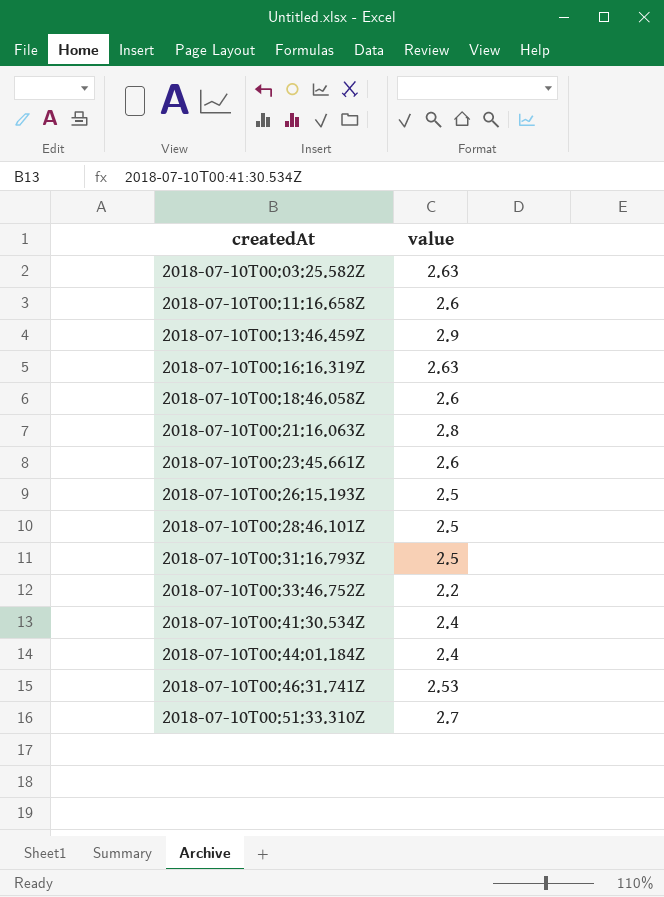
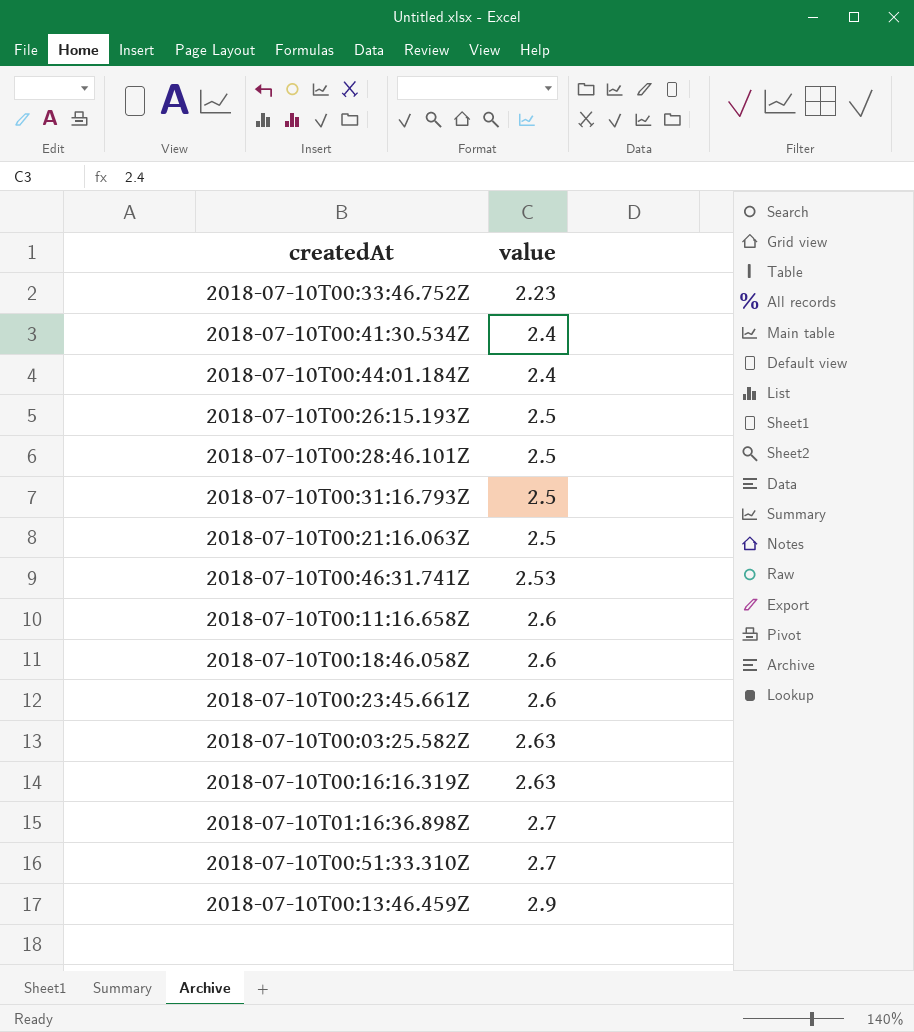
row order: createdAt ascending -> value ascending
2018-07-10T00:33:46.752Z | value: 2.2 -> 2.23
2018-07-10T00:21:16.063Z | value: 2.8 -> 2.5
row 2018-07-10T01:16:36.898Z: none -> 2.7

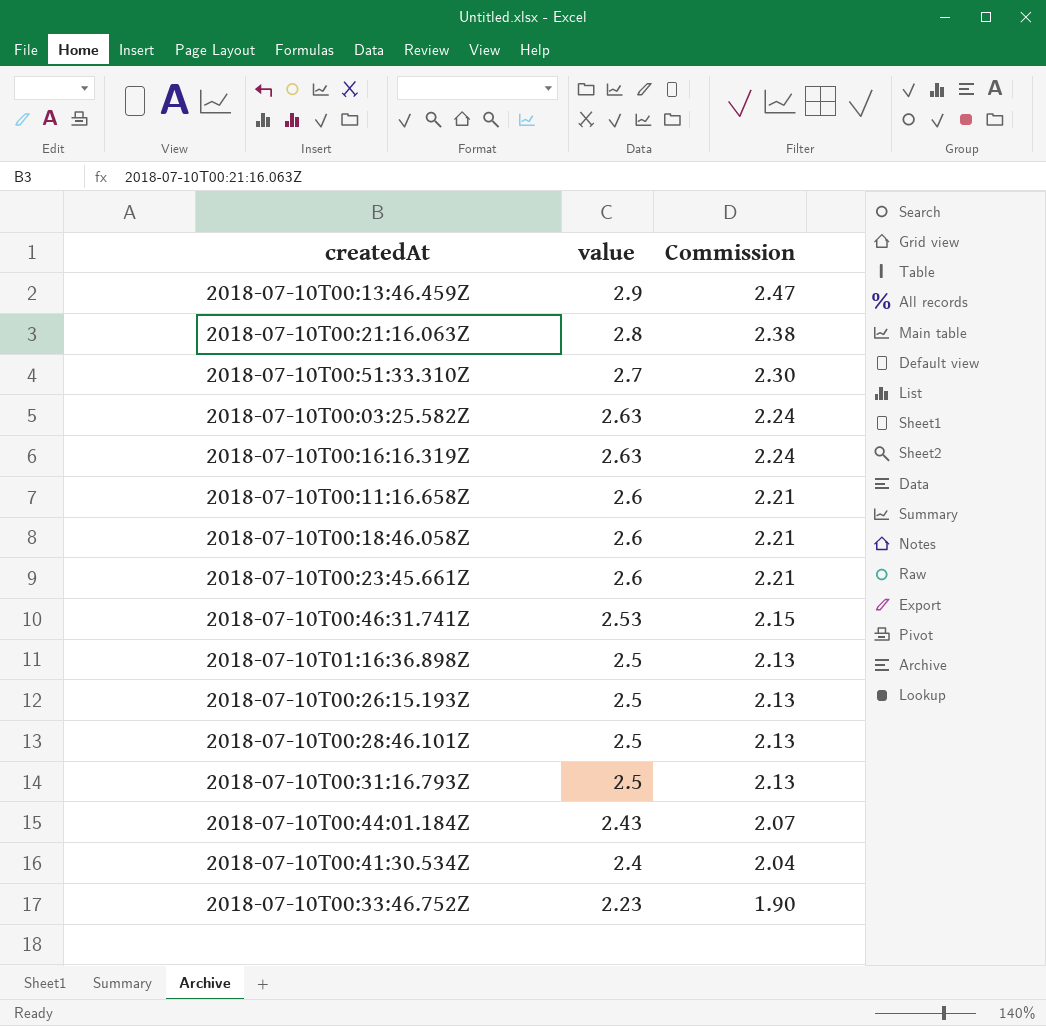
row order: value ascending -> value descending
column Commission | formula: none -> [value] * 0.85
2018-07-10T00:21:16.063Z | value: 2.5 -> 2.8
2018-07-10T01:16:36.898Z | value: 2.7 -> 2.5
2018-07-10T00:44:01.184Z | value: 2.4 -> 2.43

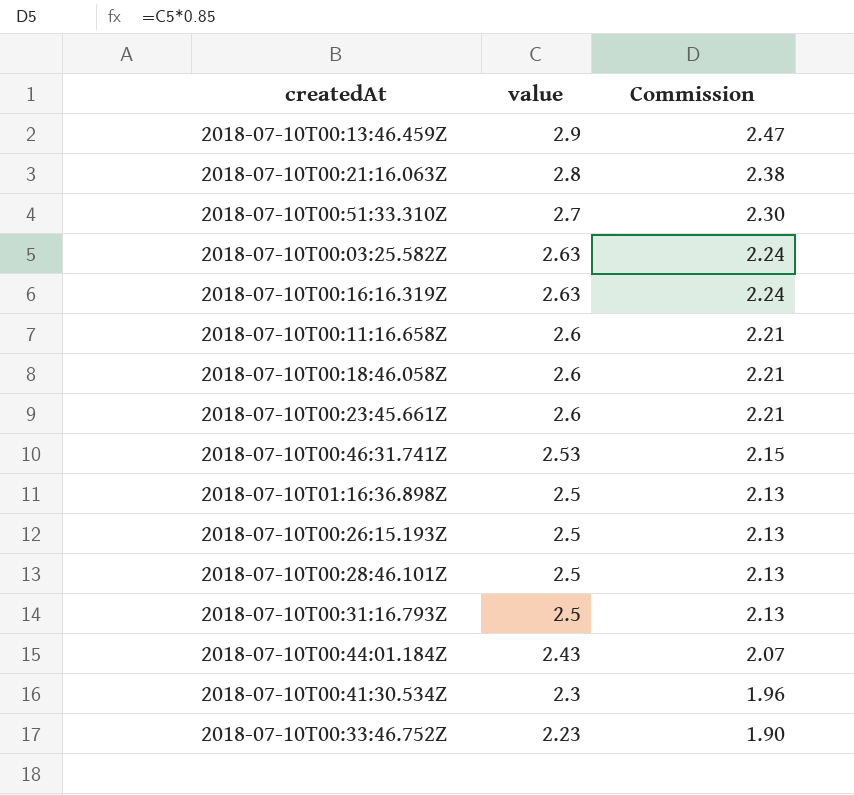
2018-07-10T00:41:30.534Z | value: 2.4 -> 2.3
2018-07-10T00:41:30.534Z | Commission: 2.04 -> 1.96

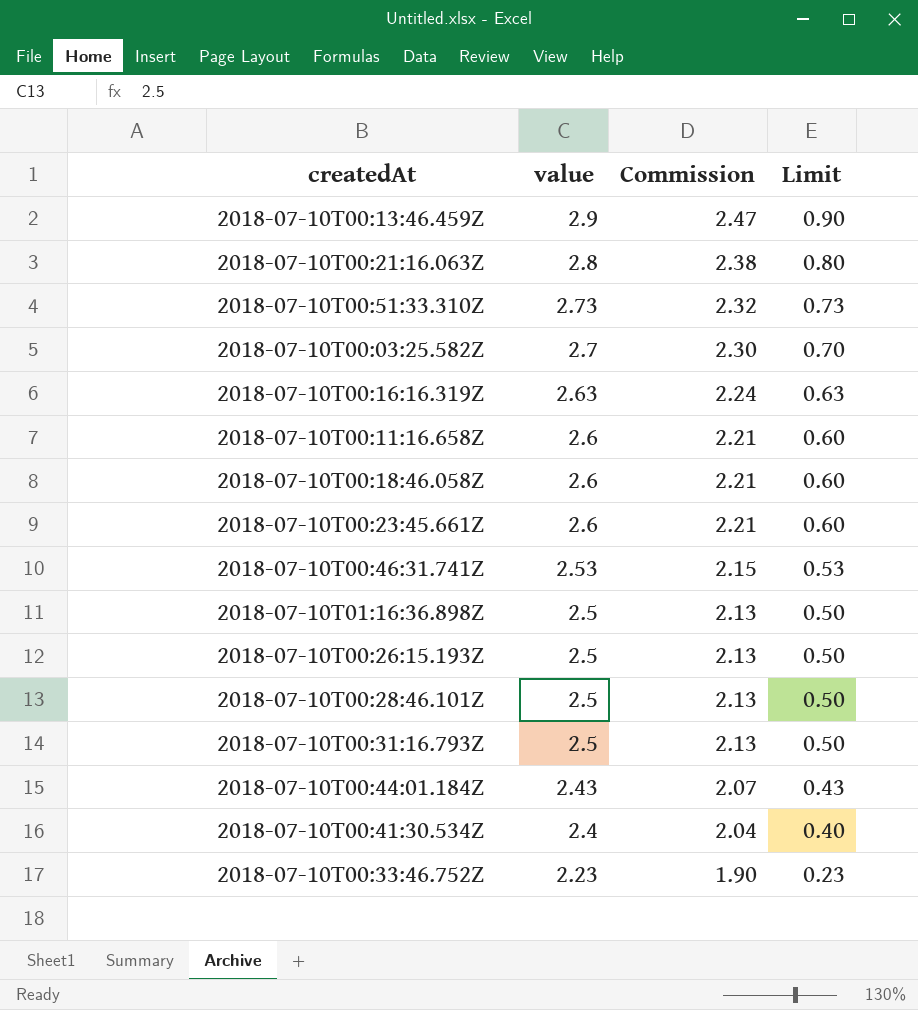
column Limit | formula: none -> [value] - 2
2018-07-10T00:51:33.310Z | value: 2.7 -> 2.73
2018-07-10T00:51:33.310Z | Commission: 2.30 -> 2.32
2018-07-10T00:03:25.582Z | value: 2.63 -> 2.7
2018-07-10T00:03:25.582Z | Commission: 2.24 -> 2.30
2018-07-10T00:41:30.534Z | value: 2.3 -> 2.4
2018-07-10T00:41:30.534Z | Commission: 1.96 -> 2.04

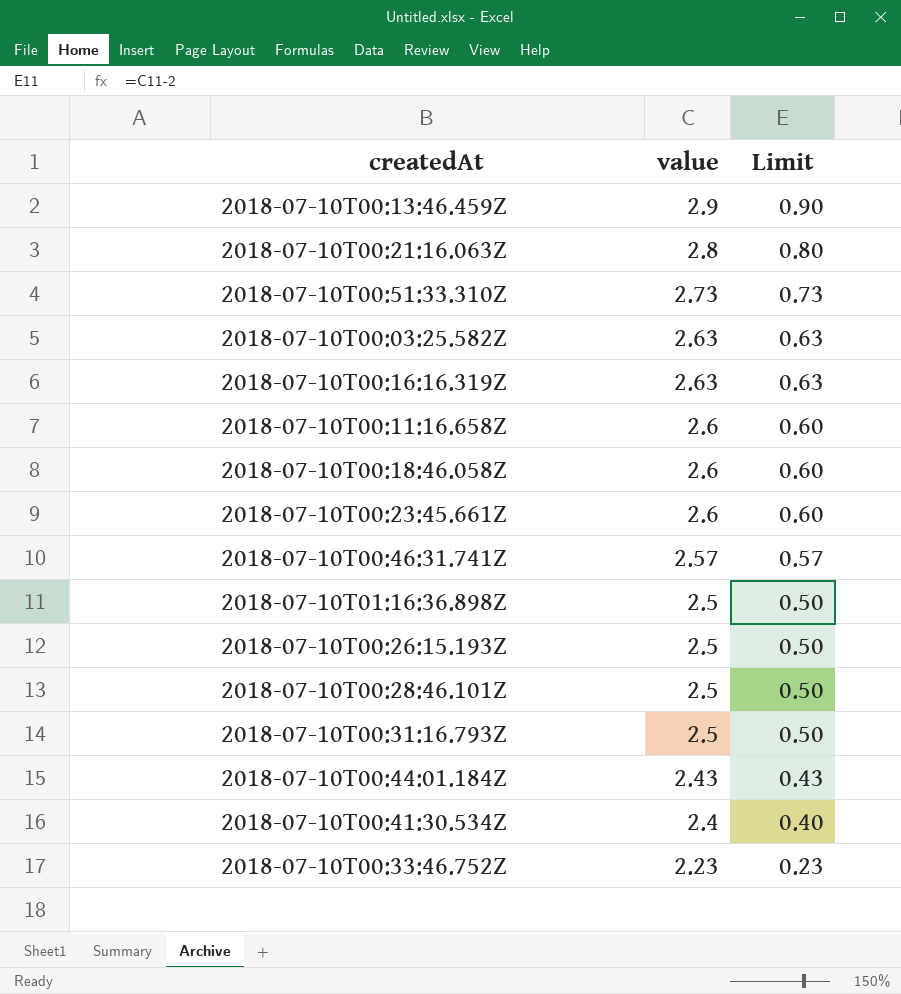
column Commission | formula: [value] * 0.85 -> none
2018-07-10T00:03:25.582Z | value: 2.7 -> 2.63
2018-07-10T00:03:25.582Z | Limit: 0.70 -> 0.63
2018-07-10T00:46:31.741Z | value: 2.53 -> 2.57
2018-07-10T00:46:31.741Z | Limit: 0.53 -> 0.57

